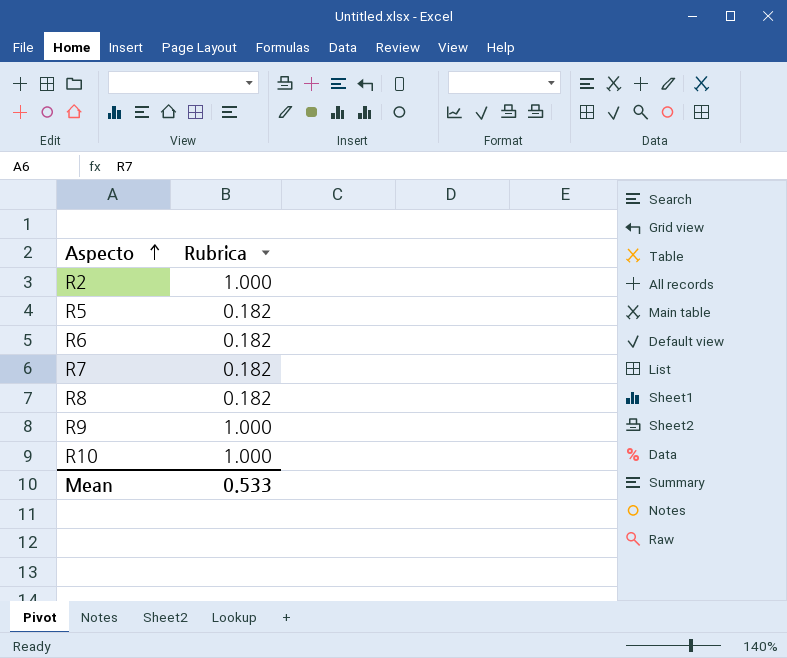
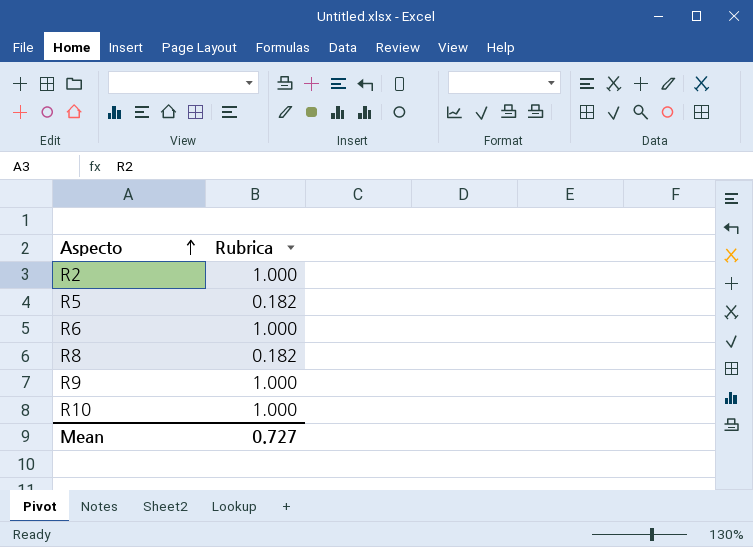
row R7: 0.182 -> none
R6 | Rubrica: 0.182 -> 1.000
Mean | Rubrica: 0.533 -> 0.727

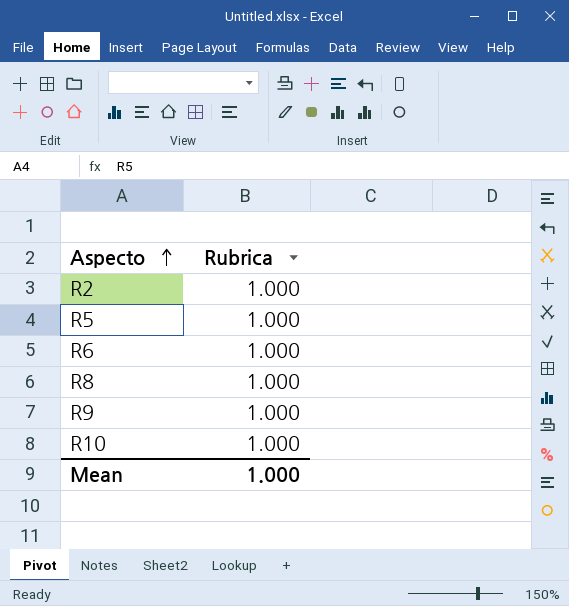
R5 | Rubrica: 0.182 -> 1.000
R8 | Rubrica: 0.182 -> 1.000
Mean | Rubrica: 0.727 -> 1.000

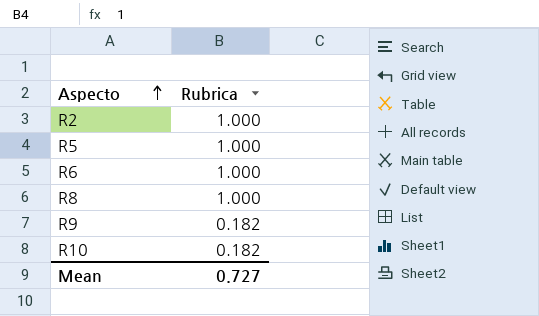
R9 | Rubrica: 1.000 -> 0.182
R10 | Rubrica: 1.000 -> 0.182
Mean | Rubrica: 1.000 -> 0.727

